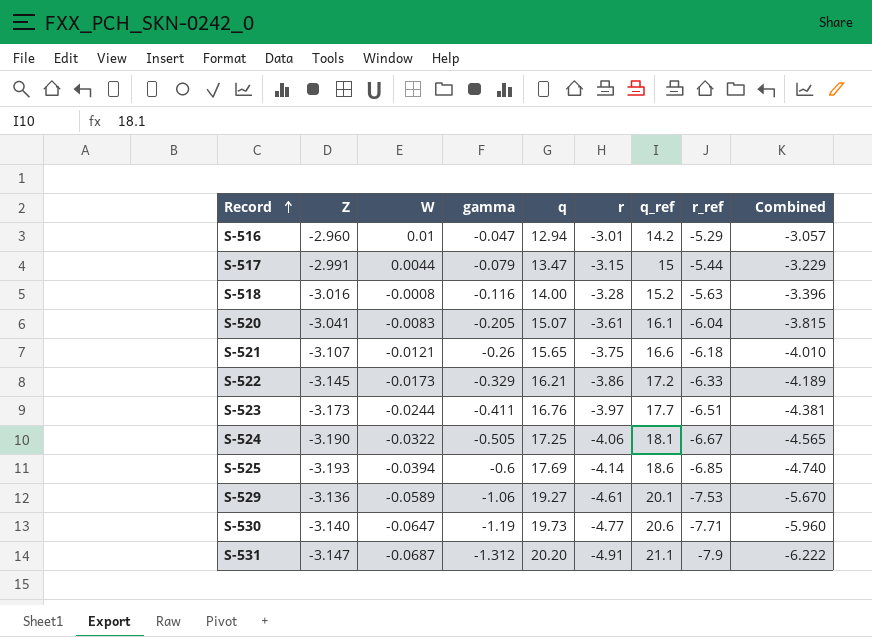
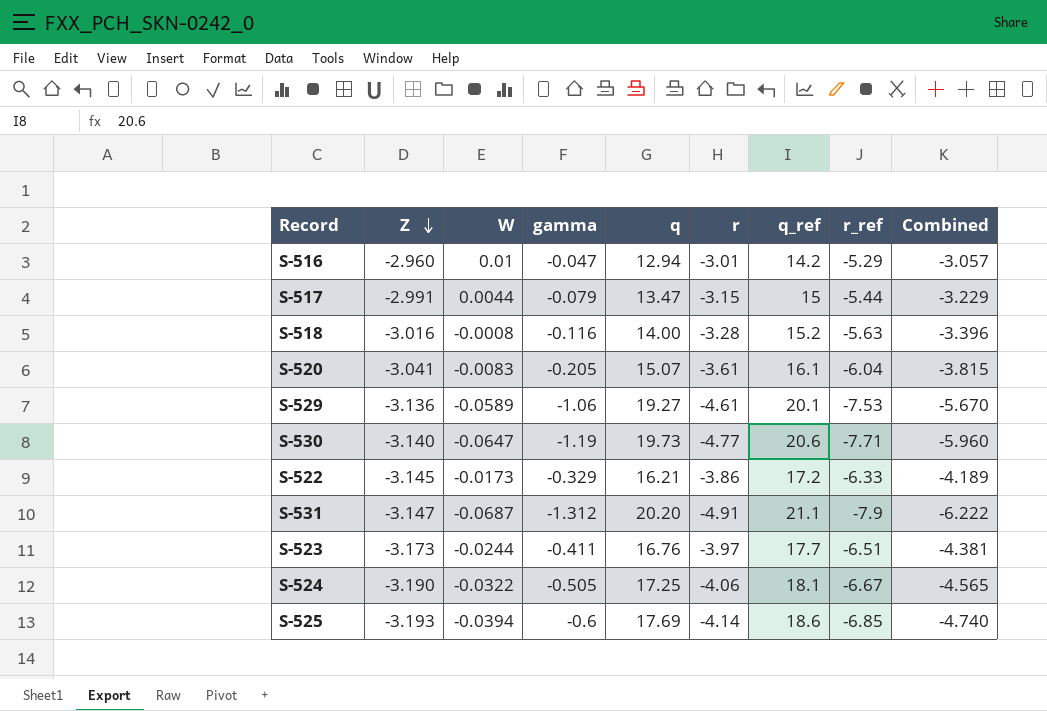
row order: Record ascending -> Z descending
row S-521: -3.107 | -0.0121 | -0.26 | 15.65 | -3.75 | 16.6 | -6.18 | -4.010 -> none

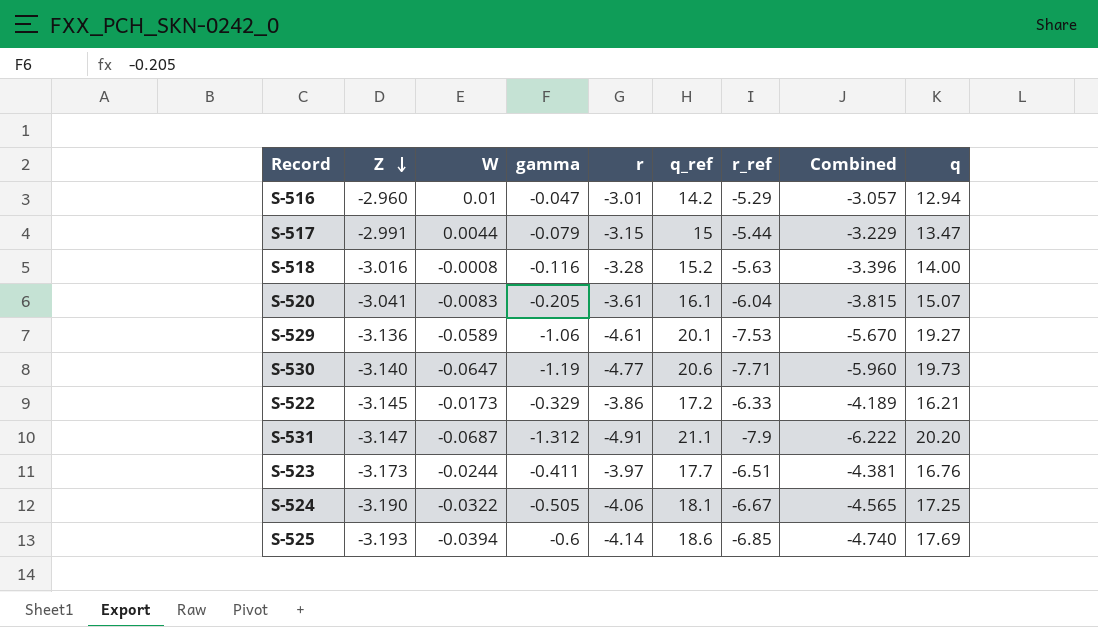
column q | position: 5 -> 9

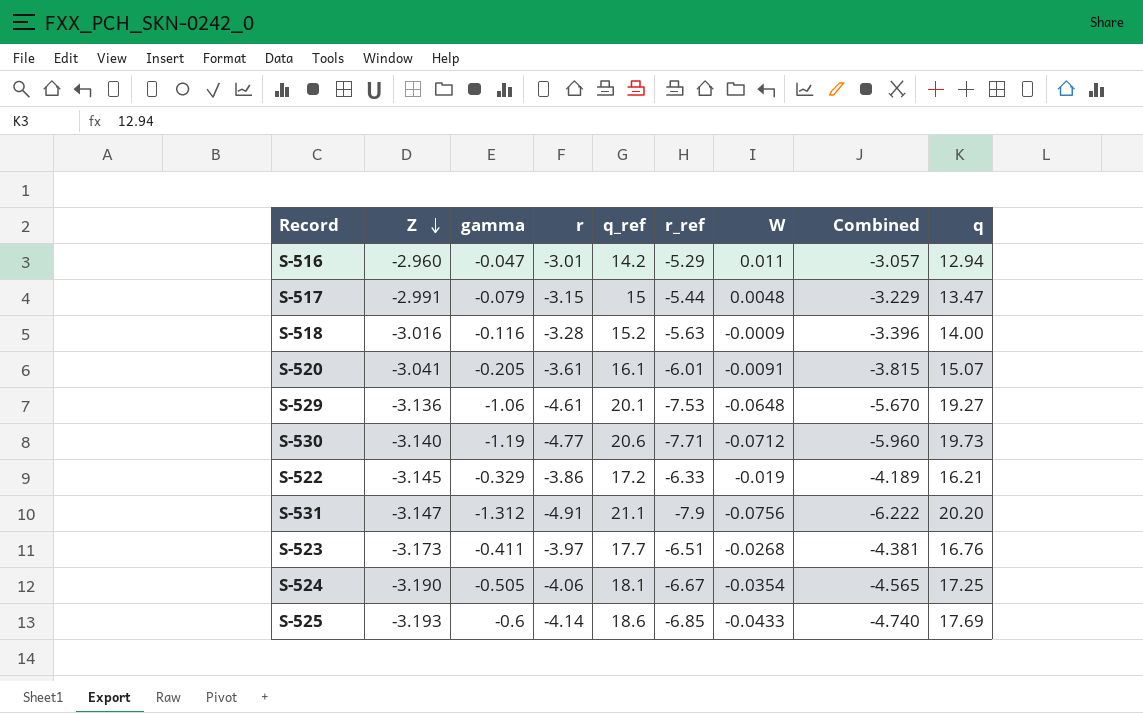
column W | position: 3 -> 7
S-516 | W: 0.01 -> 0.011
S-517 | W: 0.0044 -> 0.0048
S-518 | W: -0.0008 -> -0.0009
S-520 | r_ref: -6.04 -> -6.01
S-520 | W: -0.0083 -> -0.0091
S-529 | W: -0.0589 -> -0.0648
S-530 | W: -0.0647 -> -0.0712
S-522 | W: -0.0173 -> -0.019
S-531 | W: -0.0687 -> -0.0756
S-523 | W: -0.0244 -> -0.0268
S-524 | W: -0.0322 -> -0.0354
S-525 | W: -0.0394 -> -0.0433

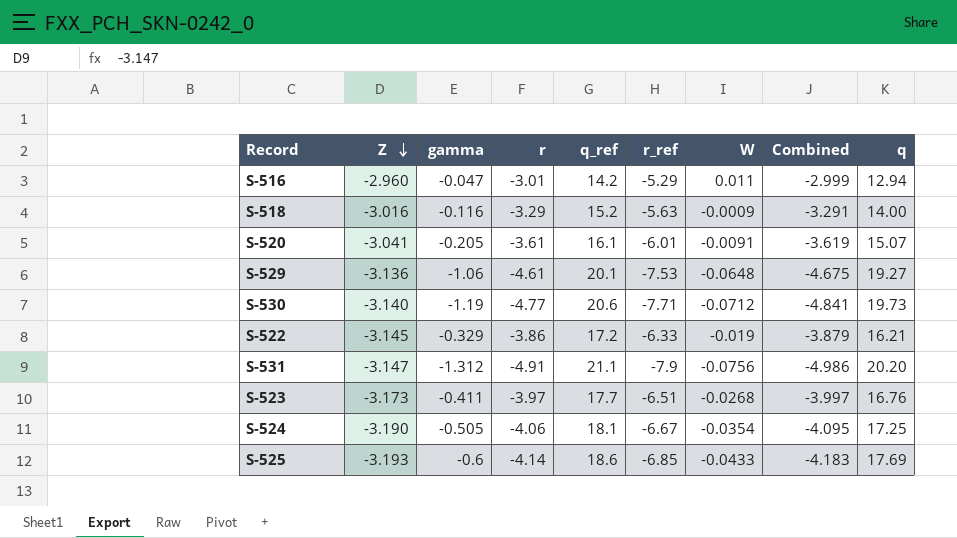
column Combined | formula: [gamma] + [r] -> [r] + [W]
row S-517: -2.991 | -0.079 | -3.15 | 15 | -5.44 | 0.0048 | -3.229 | 13.47 -> none
S-518 | r: -3.28 -> -3.29

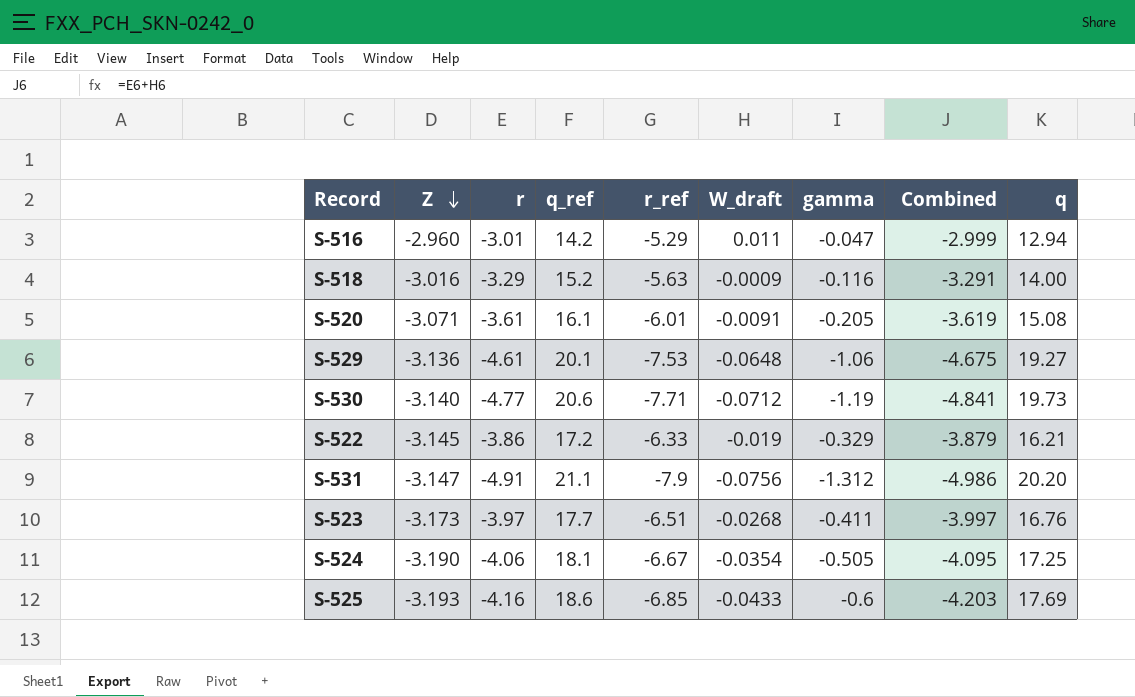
column name: W -> W_draft
column gamma | position: 3 -> 7
S-520 | Z: -3.041 -> -3.071
S-520 | q: 15.07 -> 15.08
S-525 | r: -4.14 -> -4.16
S-525 | Combined: -4.183 -> -4.203

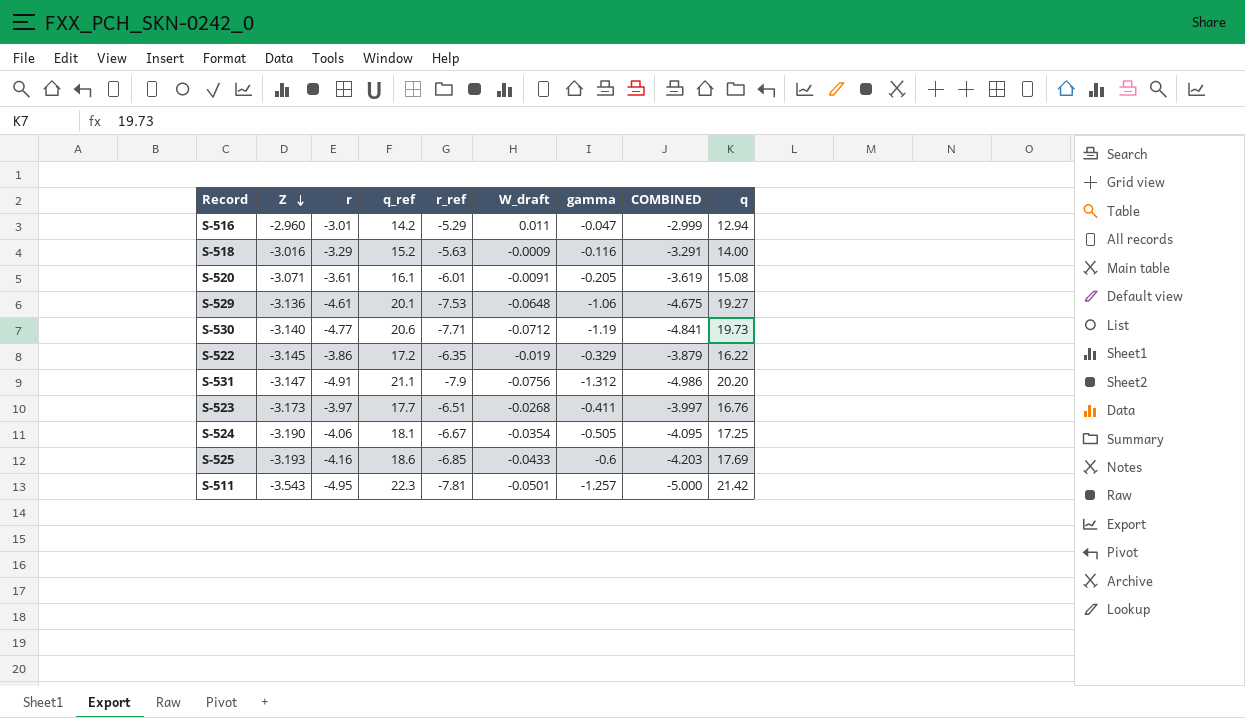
column name: Combined -> COMBINED
S-522 | r_ref: -6.33 -> -6.35
S-522 | q: 16.21 -> 16.22
row S-511: none -> -3.543 | -4.95 | 22.3 | -7.81 | -0.0501 | -1.257 | -5.000 | 21.42

